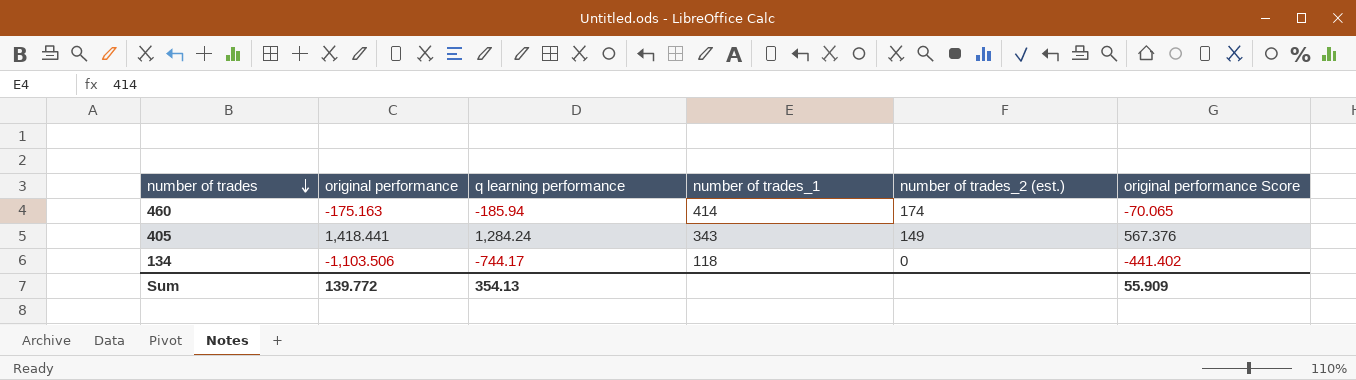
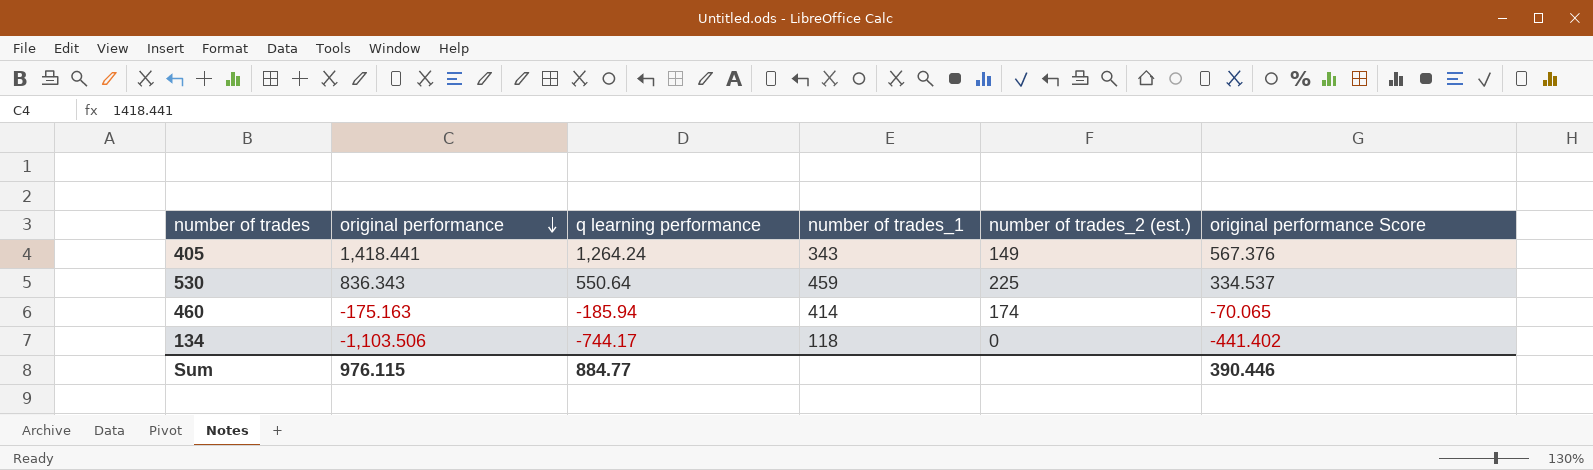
row order: number of trades descending -> original performance descending
405 | q learning performance: 1,284.24 -> 1,264.24
row 530: none -> 836.343 | 550.64 | 459 | 225 | 334.537
Sum | original performance: 139.772 -> 976.115
Sum | q learning performance: 354.13 -> 884.77
Sum | original performance Score: 55.909 -> 390.446

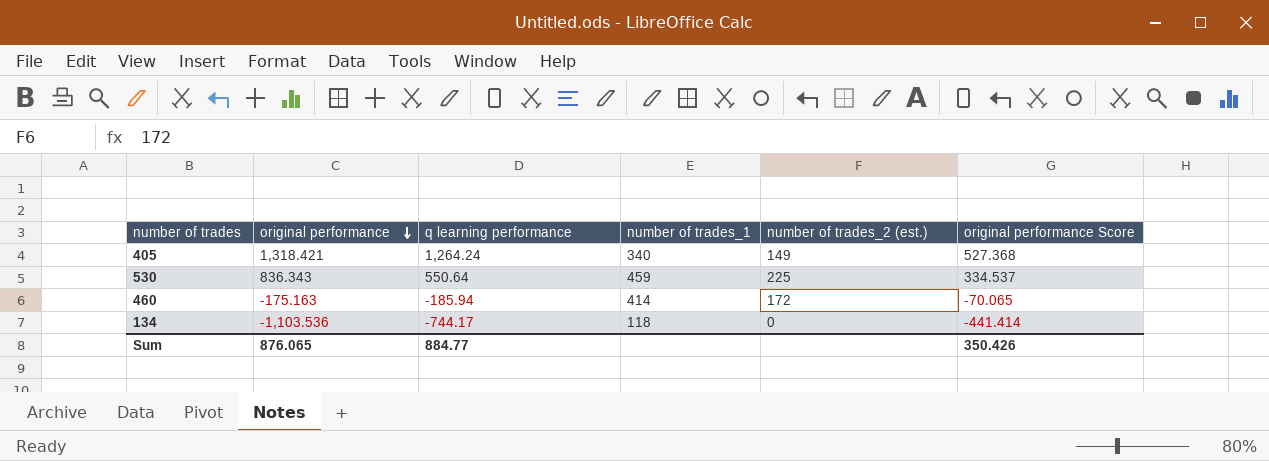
405 | original performance: 1,418.441 -> 1,318.421
405 | number of trades_1: 343 -> 340
405 | original performance Score: 567.376 -> 527.368
460 | number of trades_2 (est.): 174 -> 172
134 | original performance: -1,103.506 -> -1,103.536
134 | original performance Score: -441.402 -> -441.414
Sum | original performance: 976.115 -> 876.065
Sum | original performance Score: 390.446 -> 350.426

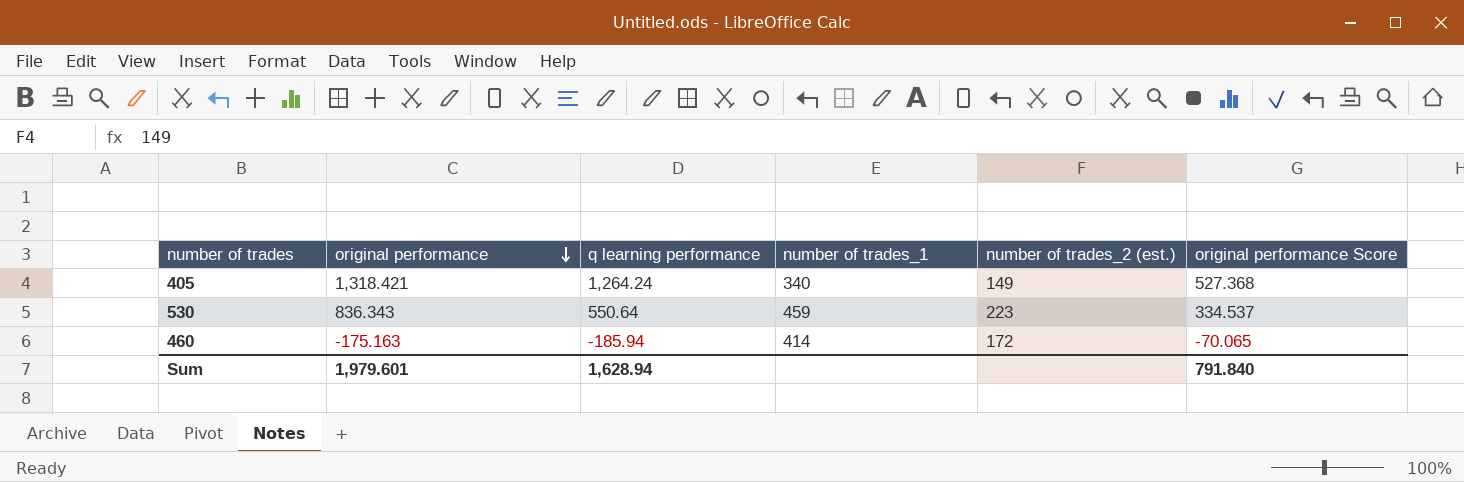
row 134: -1,103.536 | -744.17 | 118 | 0 | -441.414 -> none
530 | number of trades_2 (est.): 225 -> 223
Sum | original performance: 876.065 -> 1,979.601
Sum | q learning performance: 884.77 -> 1,628.94
Sum | original performance Score: 350.426 -> 791.840

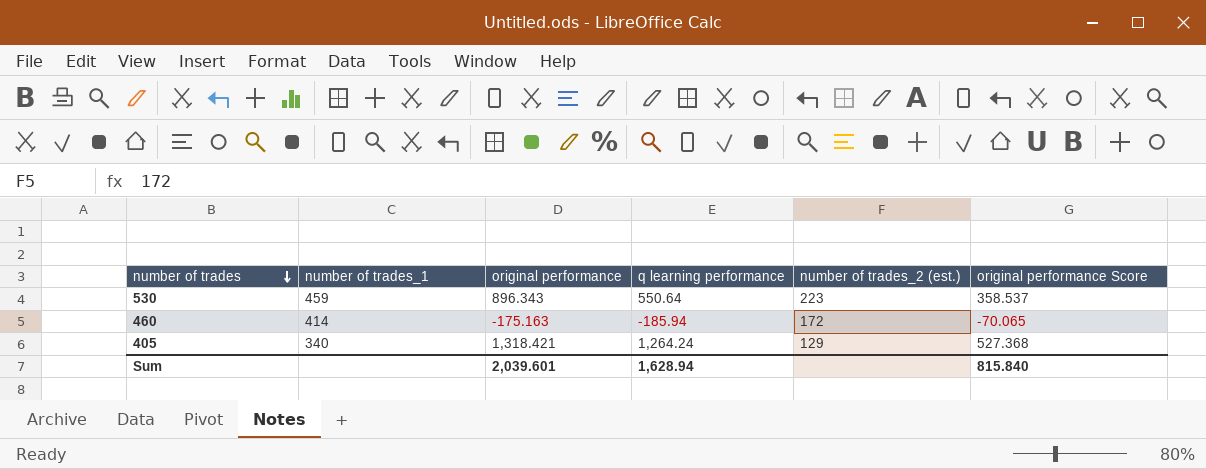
row order: original performance descending -> number of trades descending
column number of trades_1 | position: 4 -> 2
530 | original performance: 836.343 -> 896.343
530 | original performance Score: 334.537 -> 358.537
405 | number of trades_2 (est.): 149 -> 129
Sum | original performance: 1,979.601 -> 2,039.601
Sum | original performance Score: 791.840 -> 815.840

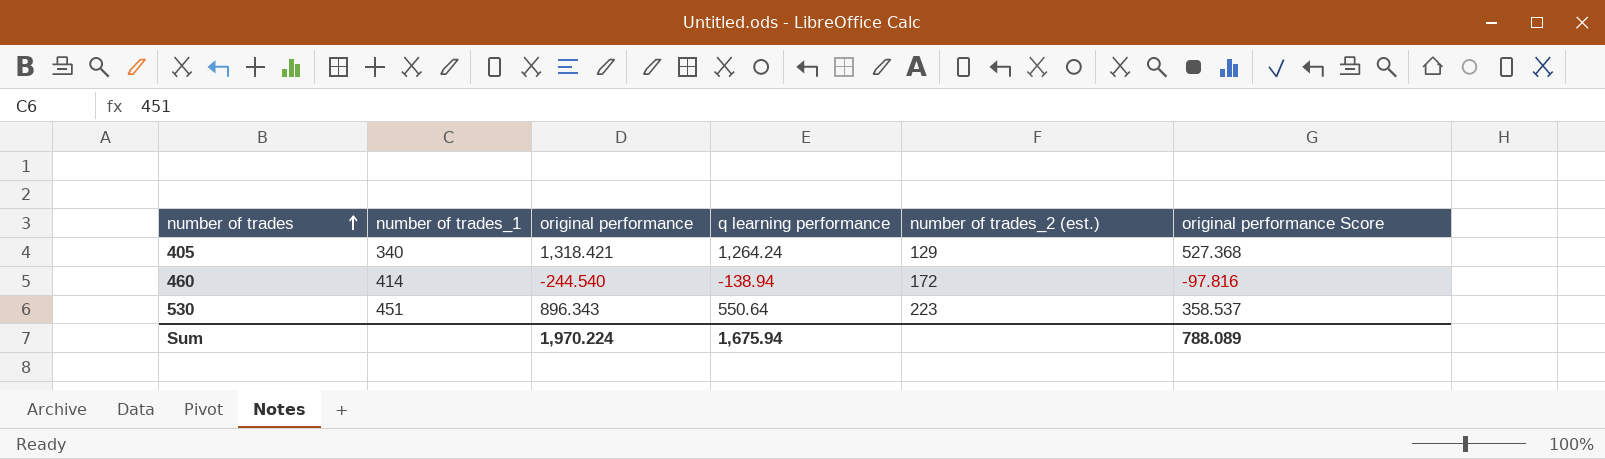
row order: number of trades descending -> number of trades ascending
460 | original performance: -175.163 -> -244.540
460 | q learning performance: -185.94 -> -138.94
460 | original performance Score: -70.065 -> -97.816
530 | number of trades_1: 459 -> 451
Sum | original performance: 2,039.601 -> 1,970.224
Sum | q learning performance: 1,628.94 -> 1,675.94
Sum | original performance Score: 815.840 -> 788.089

